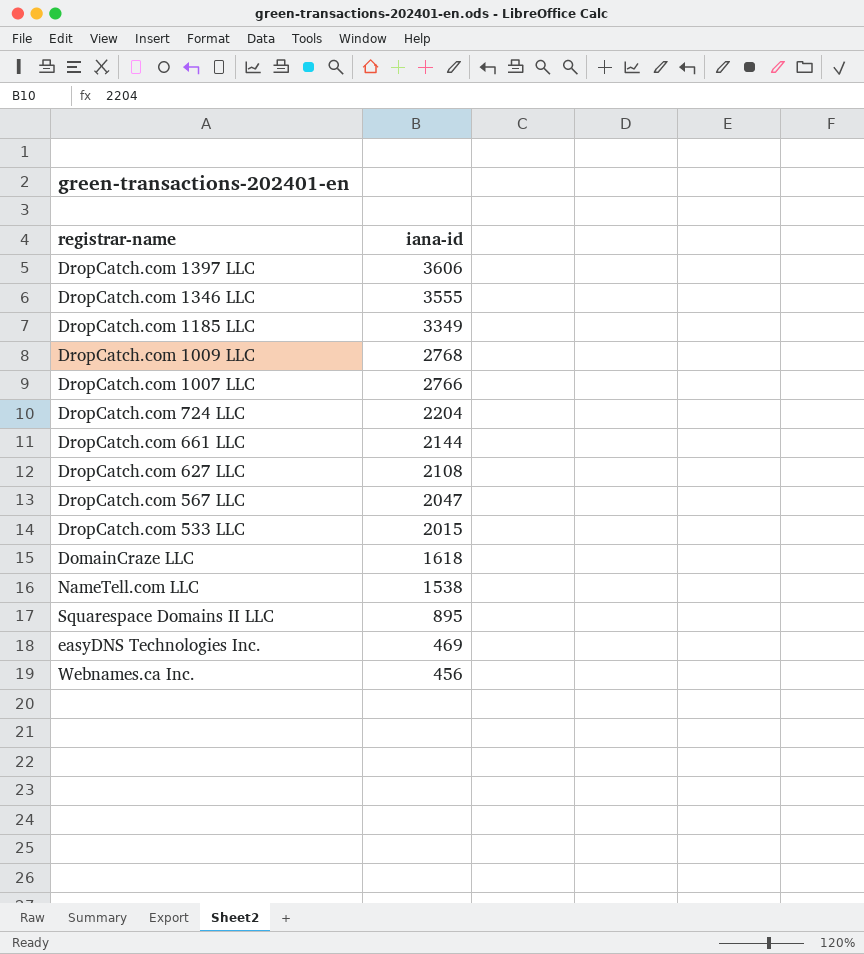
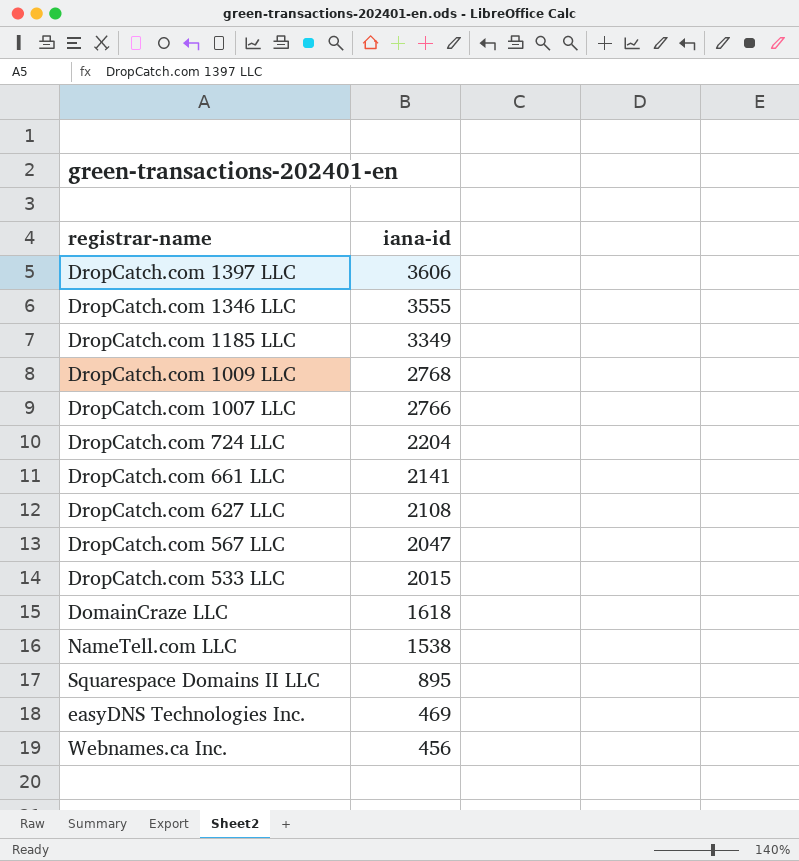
DropCatch.com 661 LLC | iana-id: 2144 -> 2141

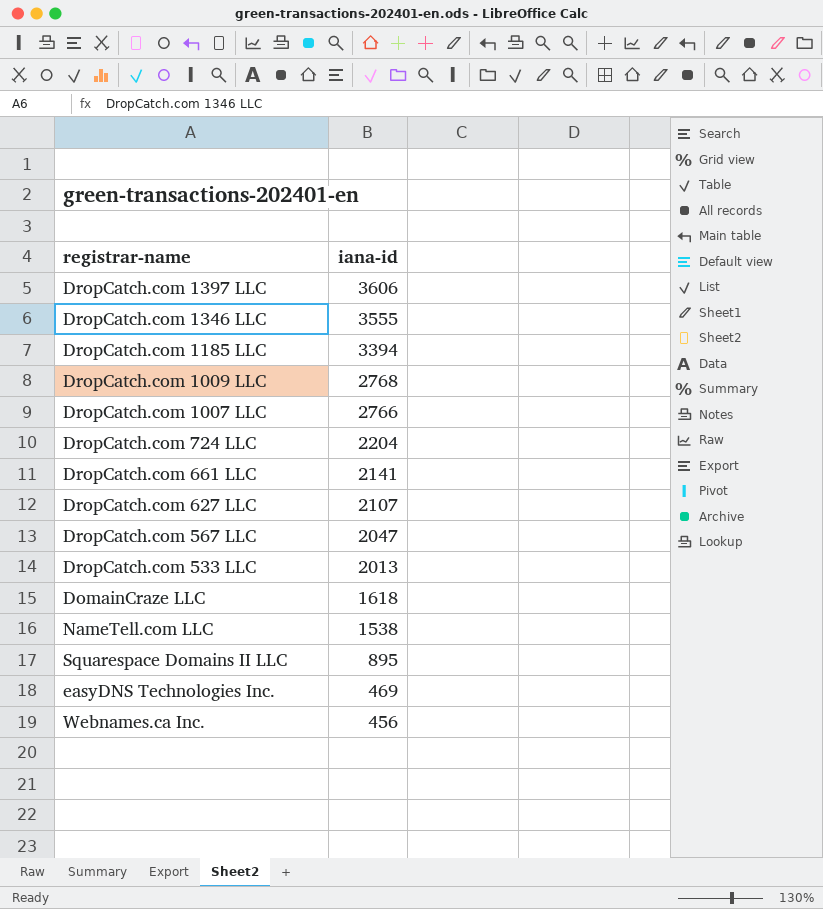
DropCatch.com 1185 LLC | iana-id: 3349 -> 3394
DropCatch.com 627 LLC | iana-id: 2108 -> 2107
DropCatch.com 533 LLC | iana-id: 2015 -> 2013

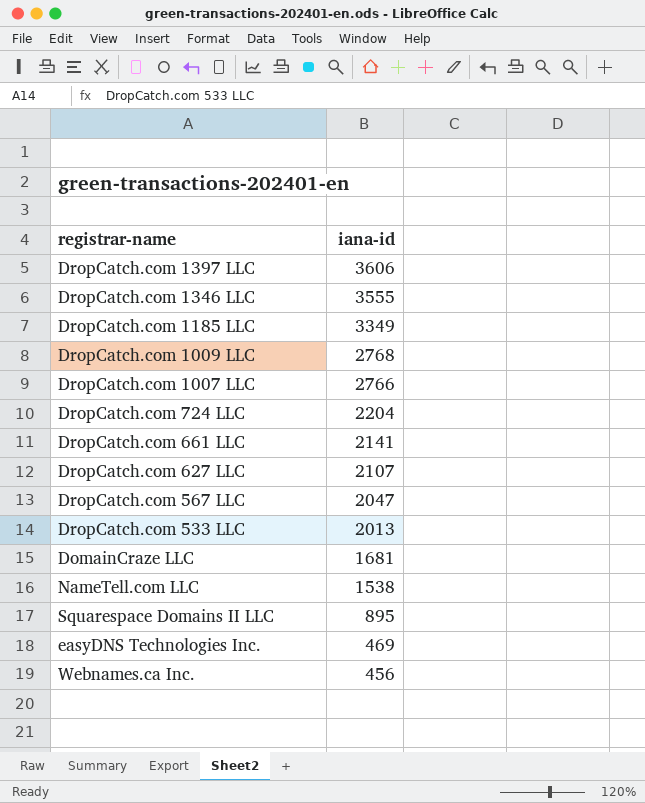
DropCatch.com 1185 LLC | iana-id: 3394 -> 3349
DomainCraze LLC | iana-id: 1618 -> 1681

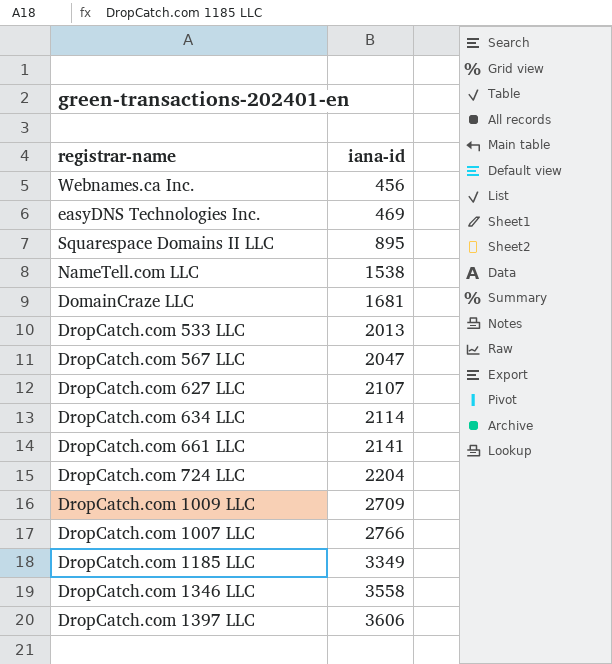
row order: iana-id descending -> iana-id ascending
row DropCatch.com 634 LLC: none -> 2114
DropCatch.com 1009 LLC | iana-id: 2768 -> 2709
DropCatch.com 1346 LLC | iana-id: 3555 -> 3558

